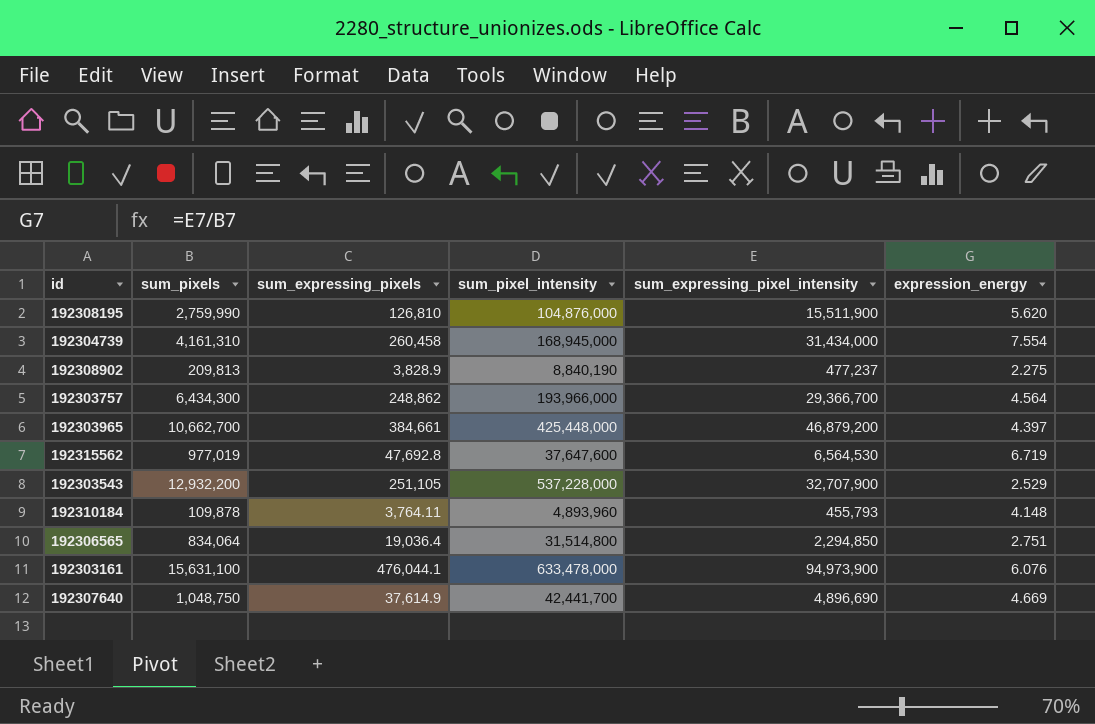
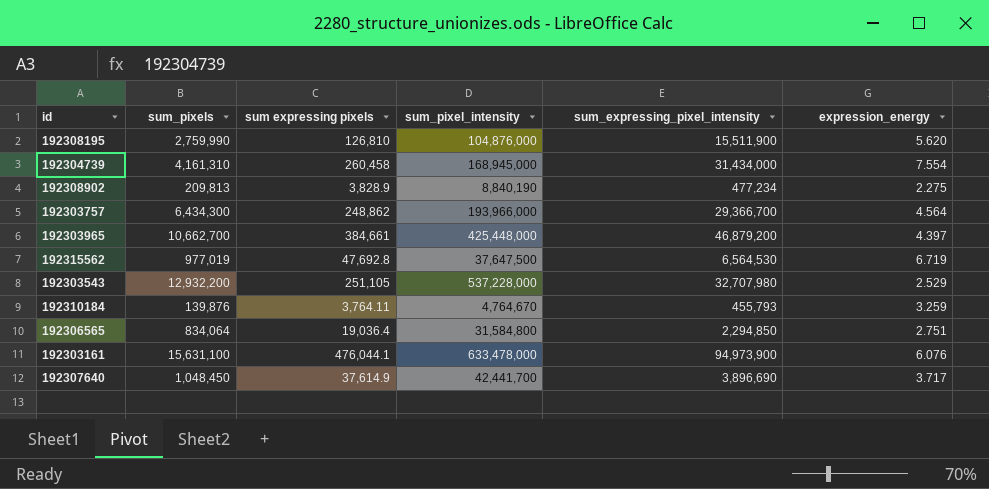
column name: sum_expressing_pixels -> sum expressing pixels
192308902 | sum_expressing_pixel_intensity: 477,237 -> 477,234
192315562 | sum_pixel_intensity: 37,647,600 -> 37,647,500
192303543 | sum_expressing_pixel_intensity: 32,707,900 -> 32,707,980
192310184 | sum_pixels: 109,878 -> 139,876
192310184 | sum_pixel_intensity: 4,893,960 -> 4,764,670
192310184 | expression_energy: 4.148 -> 3.259
192306565 | sum_pixel_intensity: 31,514,800 -> 31,584,800
192307640 | sum_pixels: 1,048,750 -> 1,048,450
192307640 | sum_expressing_pixel_intensity: 4,896,690 -> 3,896,690
192307640 | expression_energy: 4.669 -> 3.717

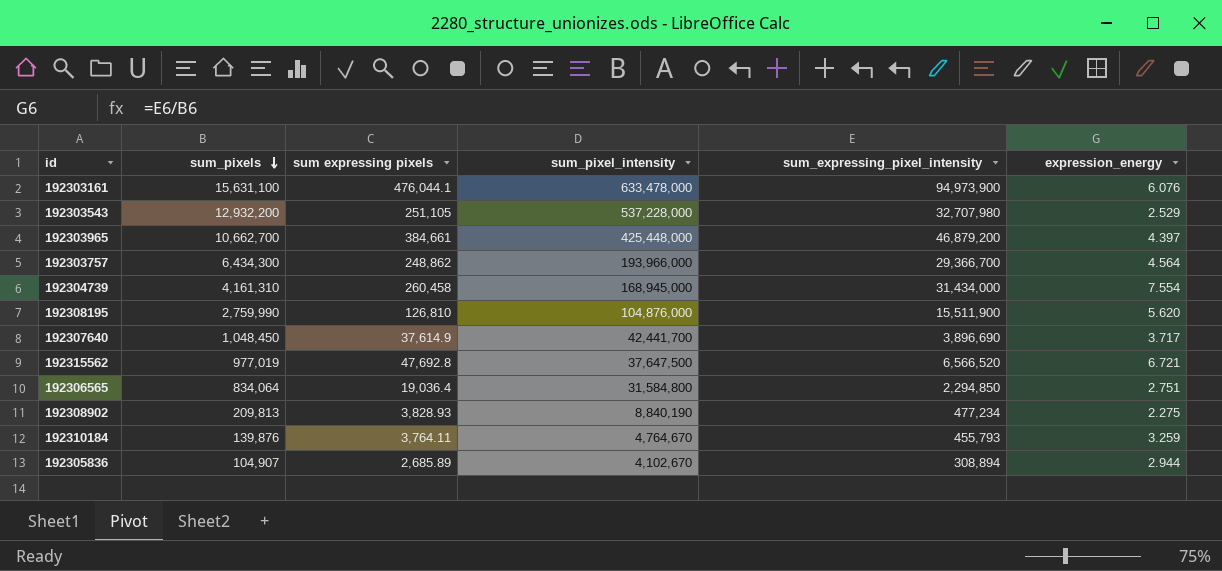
row order: none -> sum_pixels descending
192315562 | sum_expressing_pixel_intensity: 6,564,530 -> 6,566,520
192315562 | expression_energy: 6.719 -> 6.721
192308902 | sum expressing pixels: 3,828.9 -> 3,828.93
row 192305836: none -> 104,907 | 2,685.89 | 4,102,670 | 308,894 | 2.944

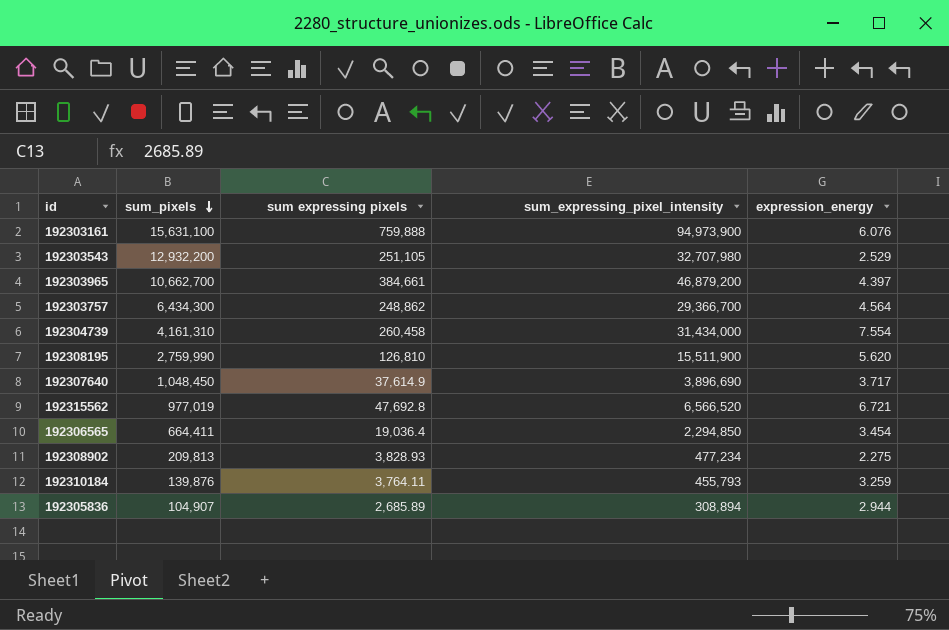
column sum_pixel_intensity | position: 4 -> none
192303161 | sum expressing pixels: 476,044.1 -> 759,888
192306565 | sum_pixels: 834,064 -> 664,411
192306565 | expression_energy: 2.751 -> 3.454

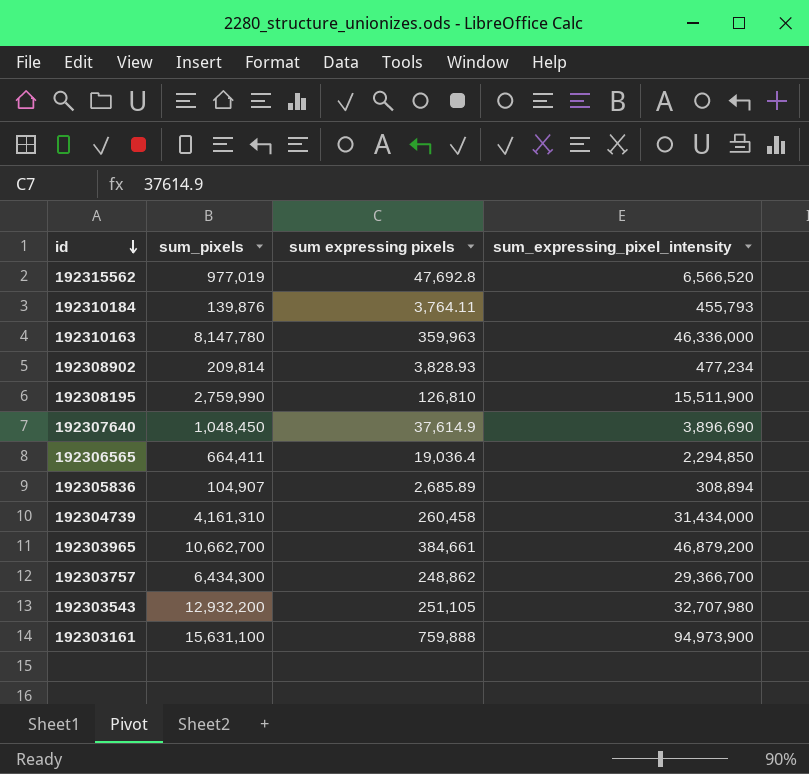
row order: sum_pixels descending -> id descending
column expression_energy | formula: [sum_expressing_pixel_intensity] / [sum_pixels] -> none
row 192310163: none -> 8,147,780 | 359,963 | 46,336,000
192308902 | sum_pixels: 209,813 -> 209,814

